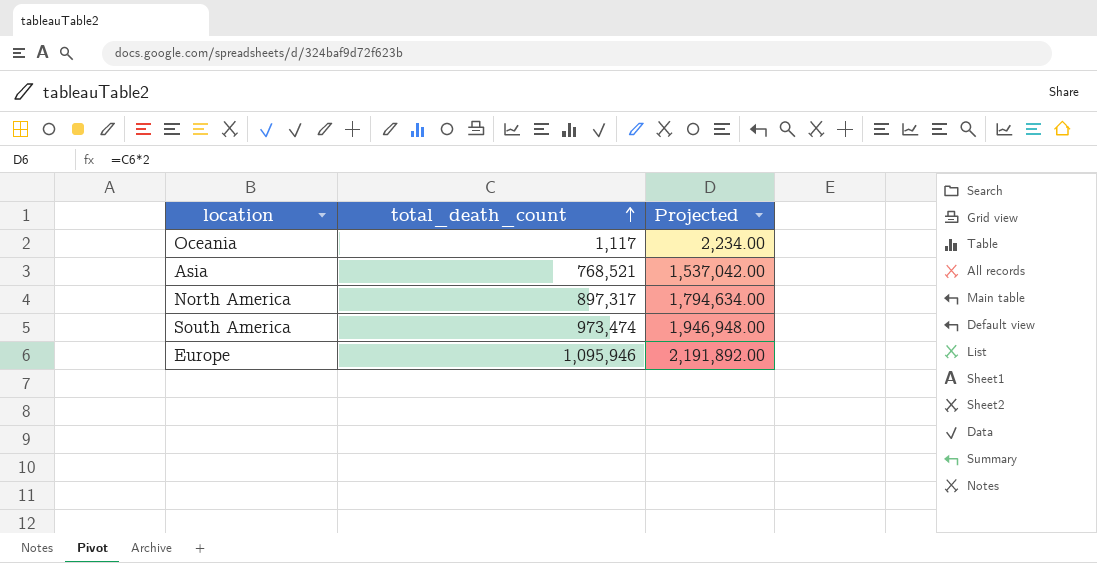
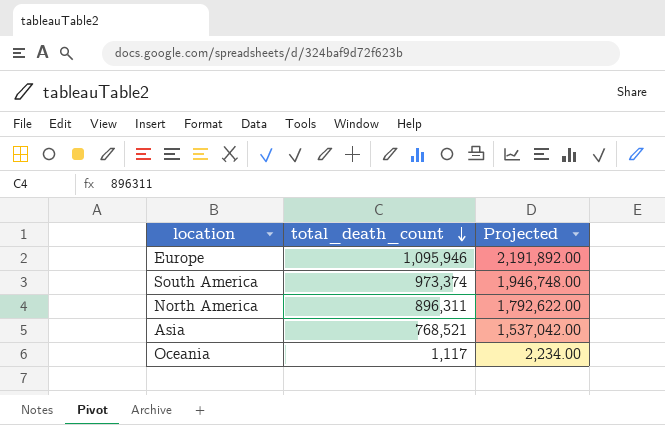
row order: total_death_count ascending -> total_death_count descending
South America | total_death_count: 973,474 -> 973,374
South America | Projected: 1,946,948.00 -> 1,946,748.00
North America | total_death_count: 897,317 -> 896,311
North America | Projected: 1,794,634.00 -> 1,792,622.00

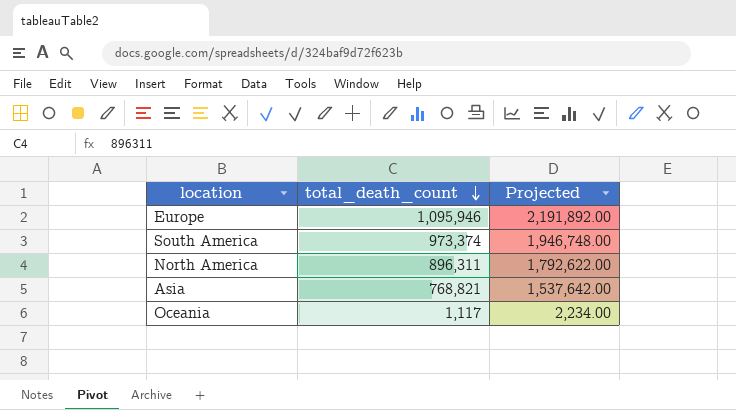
Asia | total_death_count: 768,521 -> 768,821
Asia | Projected: 1,537,042.00 -> 1,537,642.00

